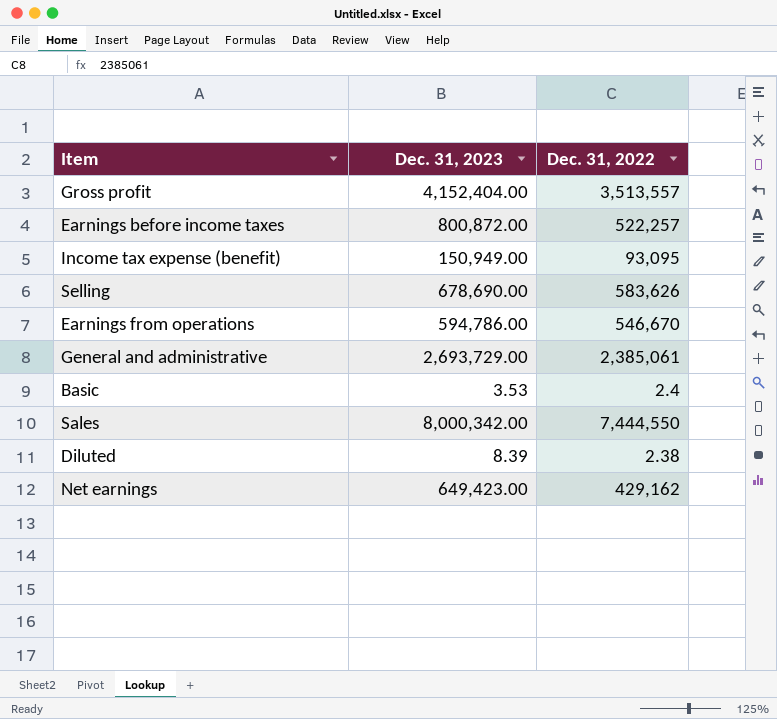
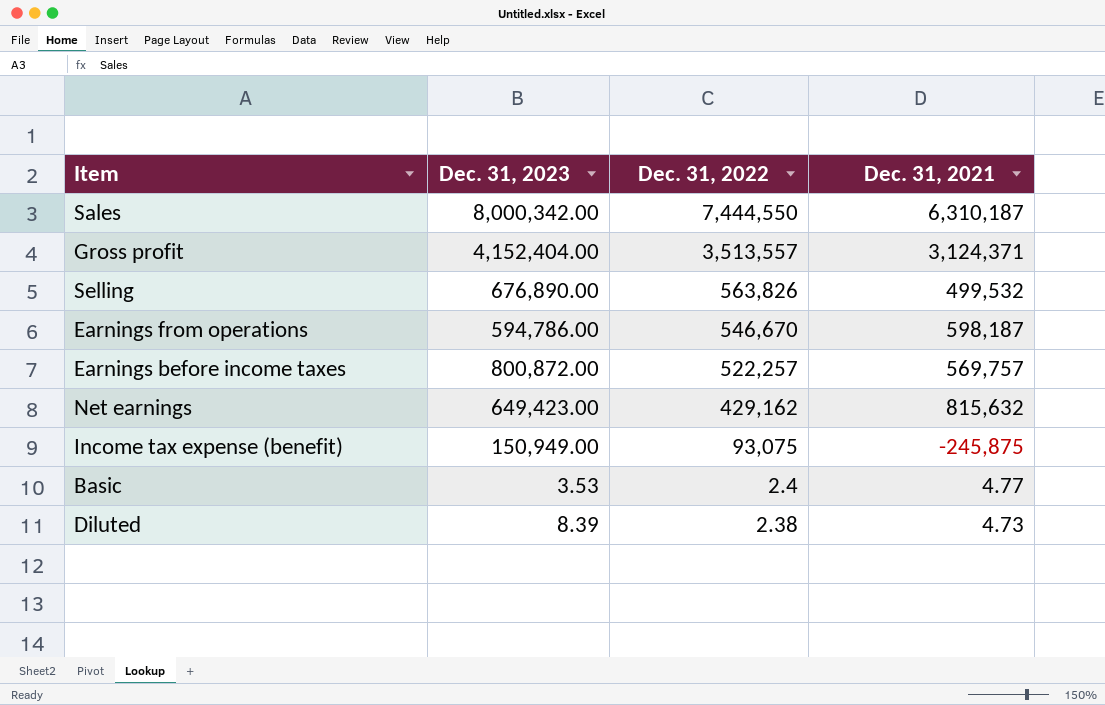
row order: none -> Dec. 31, 2022 descending
column Dec. 31, 2021 | position: none -> 4
row General and administrative: 2,693,729.00 | 2,385,061 -> none
Selling | Dec. 31, 2023: 678,690.00 -> 676,890.00
Selling | Dec. 31, 2022: 583,626 -> 563,826
Income tax expense (benefit) | Dec. 31, 2022: 93,095 -> 93,075

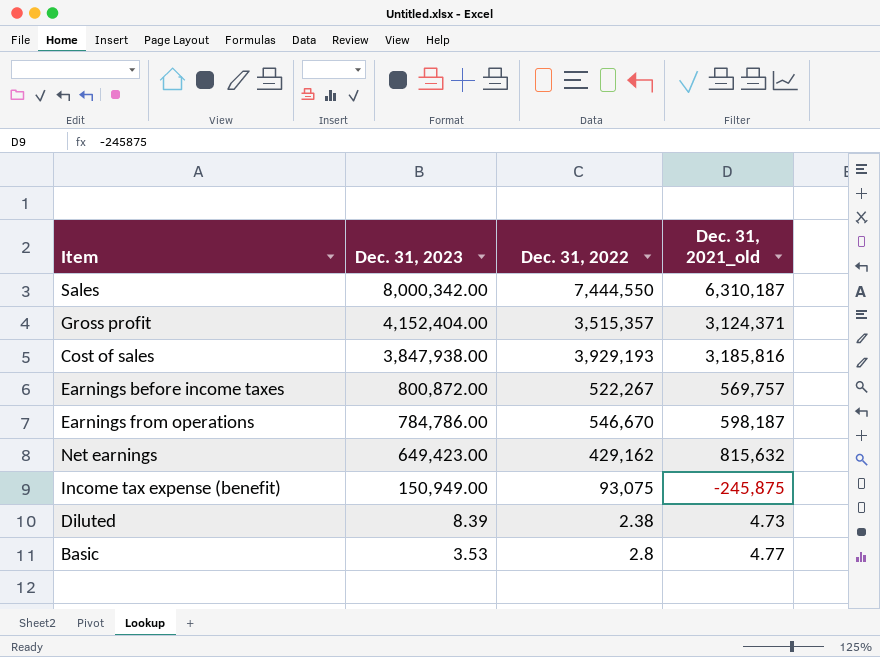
row order: Dec. 31, 2022 descending -> Dec. 31, 2023 descending
column name: Dec. 31, 2021 -> Dec. 31, 2021_old
row Selling: 676,890.00 | 563,826 | 499,532 -> none
Gross profit | Dec. 31, 2022: 3,513,557 -> 3,515,357
row Cost of sales: none -> 3,847,938.00 | 3,929,193 | 3,185,816
Earnings before income taxes | Dec. 31, 2022: 522,257 -> 522,267
Earnings from operations | Dec. 31, 2023: 594,786.00 -> 784,786.00
Basic | Dec. 31, 2022: 2.4 -> 2.8

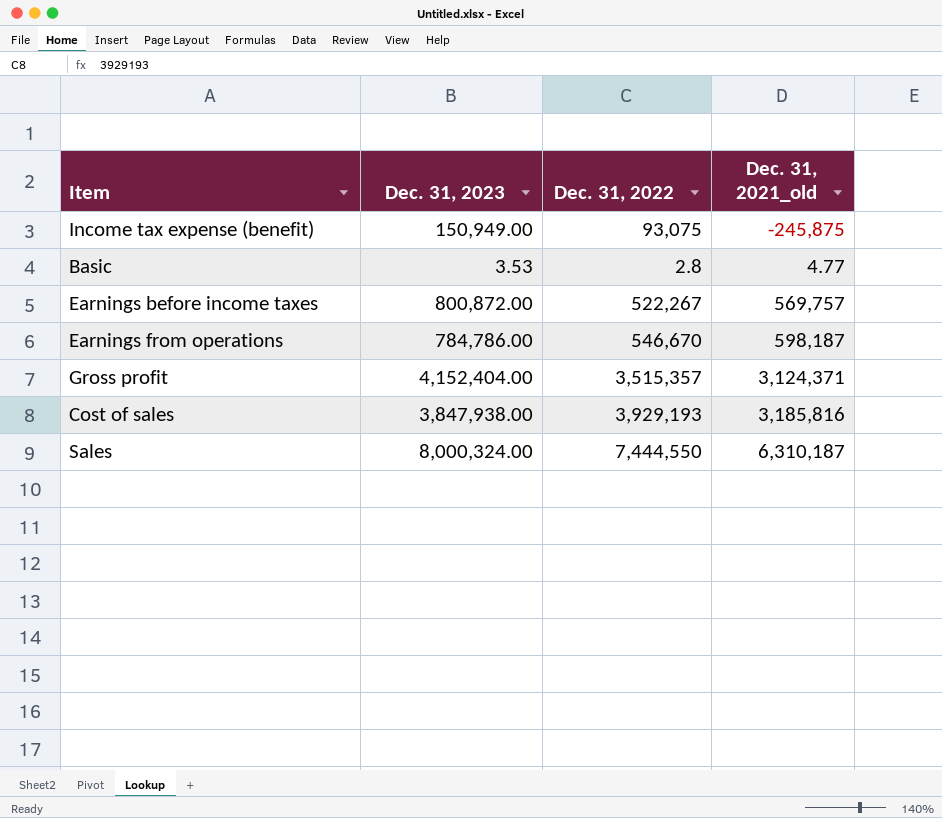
row order: Dec. 31, 2023 descending -> Dec. 31, 2021_old ascending
row Net earnings: 649,423.00 | 429,162 | 815,632 -> none
row Diluted: 8.39 | 2.38 | 4.73 -> none
Sales | Dec. 31, 2023: 8,000,342.00 -> 8,000,324.00

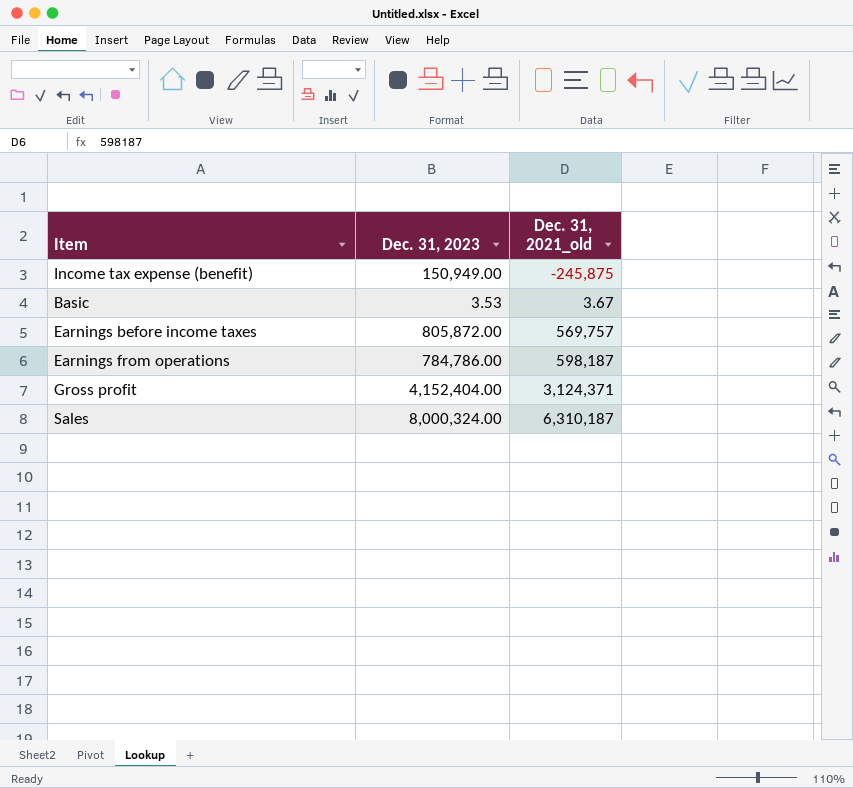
column Dec. 31, 2022 | position: 3 -> none
row Cost of sales: 3,847,938.00 | 3,929,193 | 3,185,816 -> none
Basic | Dec. 31, 2021_old: 4.77 -> 3.67
Earnings before income taxes | Dec. 31, 2023: 800,872.00 -> 805,872.00

